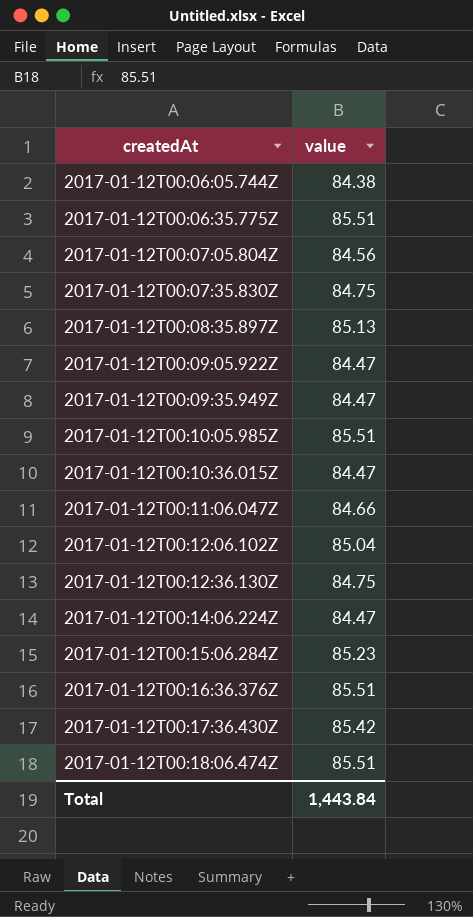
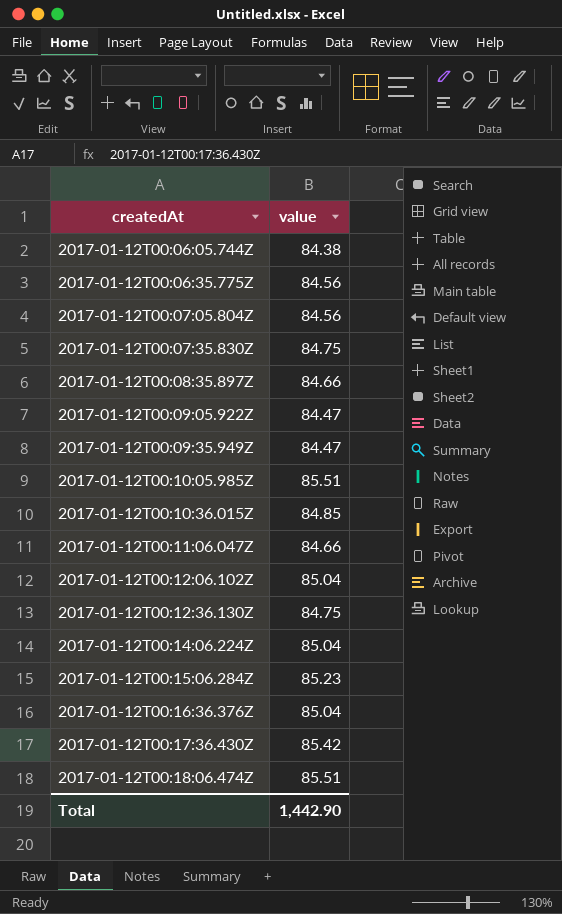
2017-01-12T00:06:35.775Z | value: 85.51 -> 84.56
2017-01-12T00:08:35.897Z | value: 85.13 -> 84.66
2017-01-12T00:10:36.015Z | value: 84.47 -> 84.85
2017-01-12T00:14:06.224Z | value: 84.47 -> 85.04
2017-01-12T00:16:36.376Z | value: 85.51 -> 85.04
Total | value: 1,443.84 -> 1,442.90

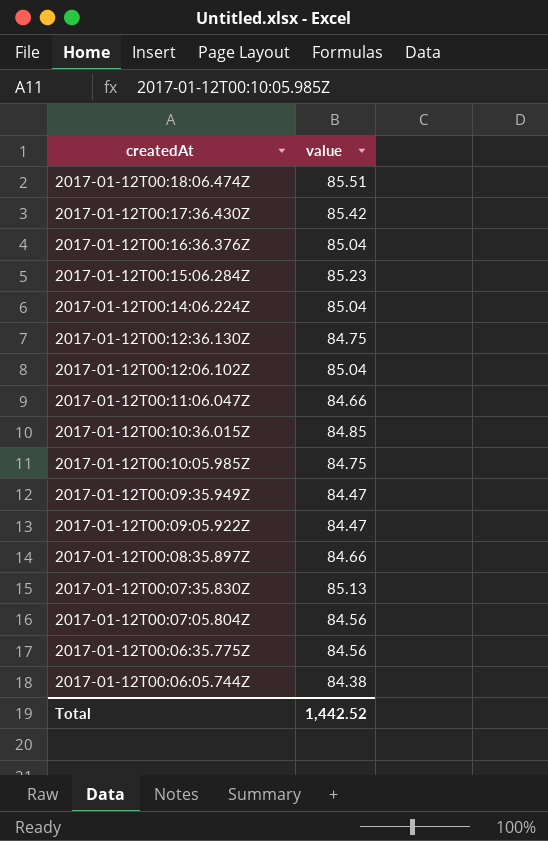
row order: createdAt ascending -> createdAt descending
2017-01-12T00:10:05.985Z | value: 85.51 -> 84.75
2017-01-12T00:07:35.830Z | value: 84.75 -> 85.13
Total | value: 1,442.90 -> 1,442.52

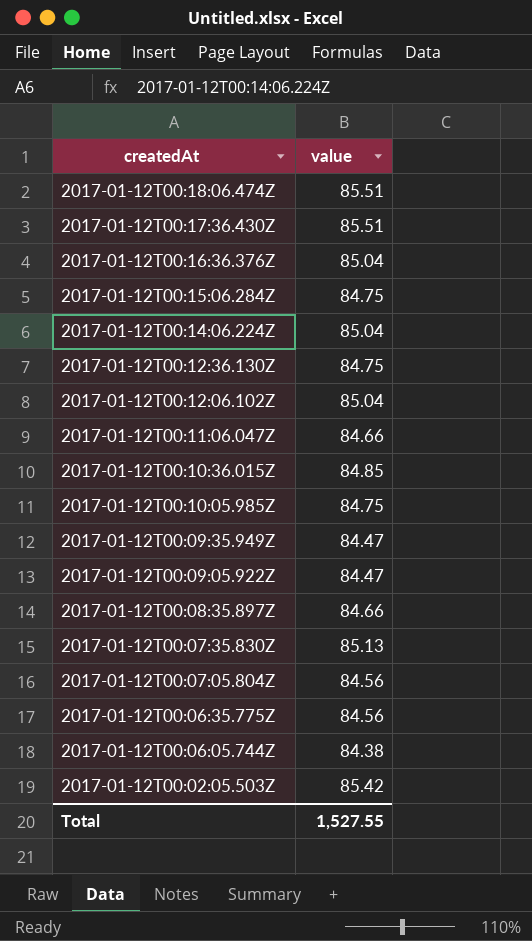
2017-01-12T00:17:36.430Z | value: 85.42 -> 85.51
2017-01-12T00:15:06.284Z | value: 85.23 -> 84.75
row 2017-01-12T00:02:05.503Z: none -> 85.42
Total | value: 1,442.52 -> 1,527.55

